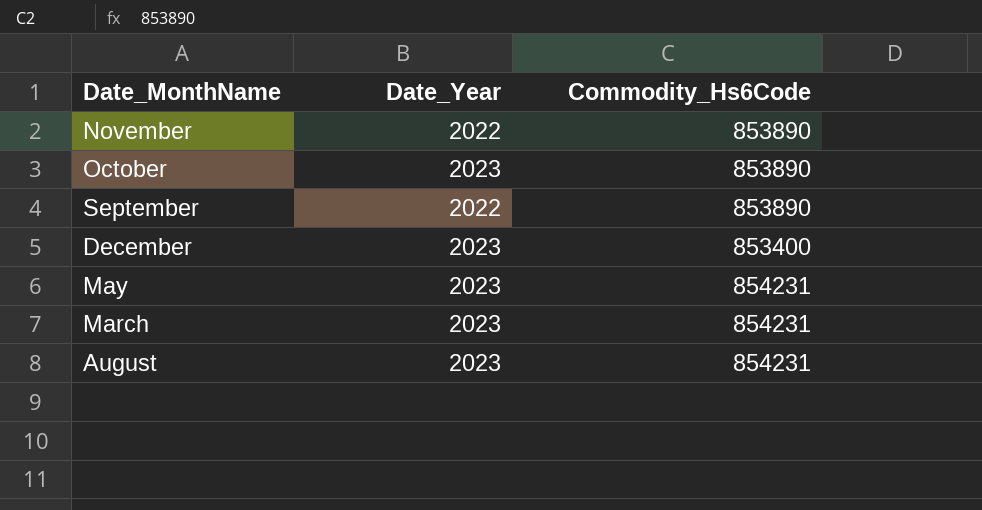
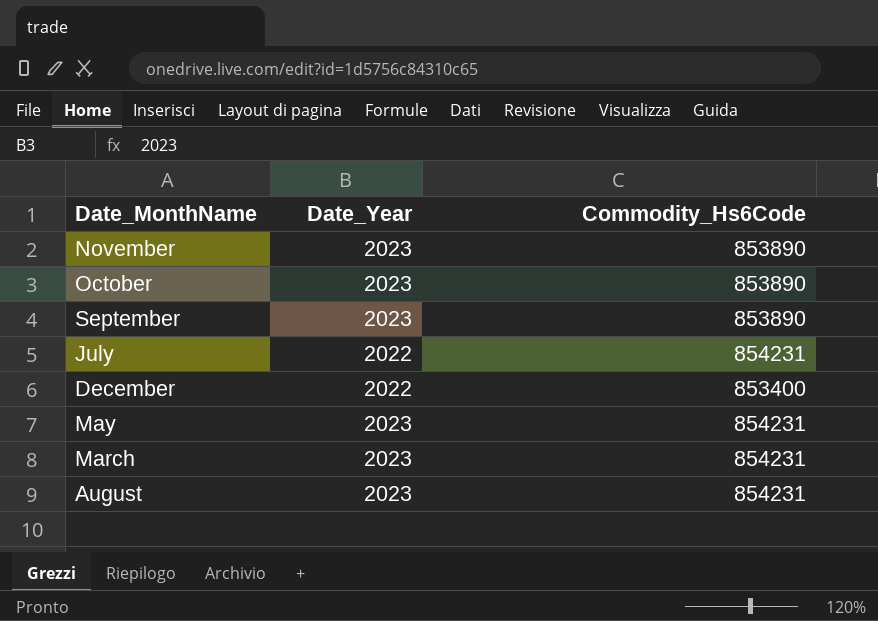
November | Date_Year: 2022 -> 2023
September | Date_Year: 2022 -> 2023
row July: none -> 2022 | 854231
December | Date_Year: 2023 -> 2022

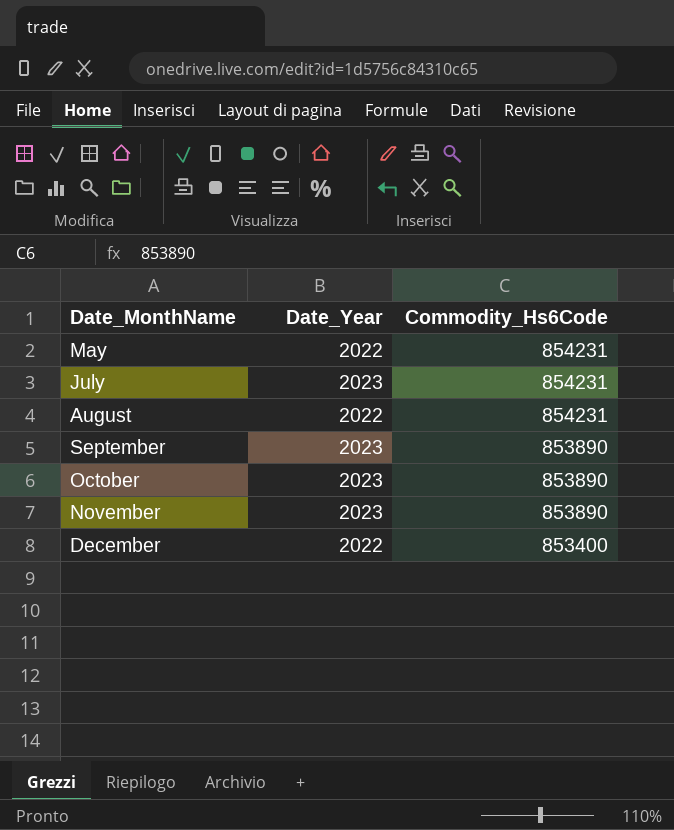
row order: none -> Date_MonthName ascending
row March: 2023 | 854231 -> none
May | Date_Year: 2023 -> 2022
July | Date_Year: 2022 -> 2023
August | Date_Year: 2023 -> 2022

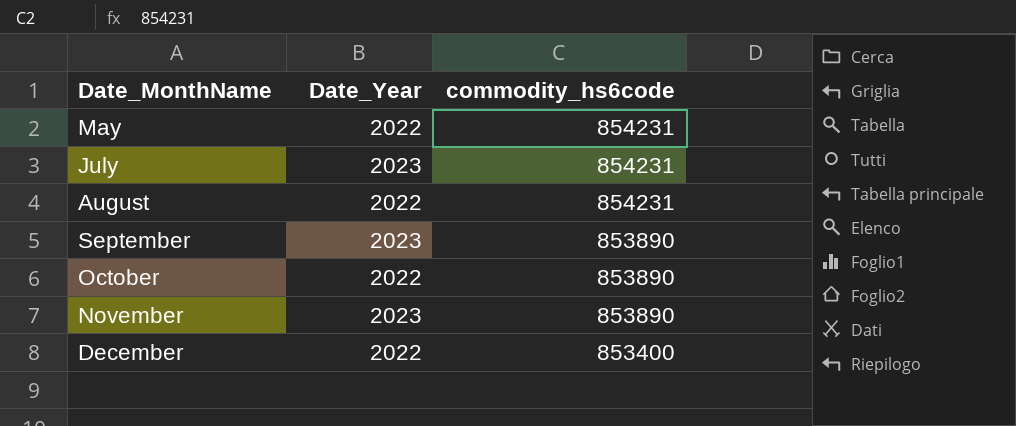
column name: Commodity_Hs6Code -> commodity_hs6code
October | Date_Year: 2023 -> 2022

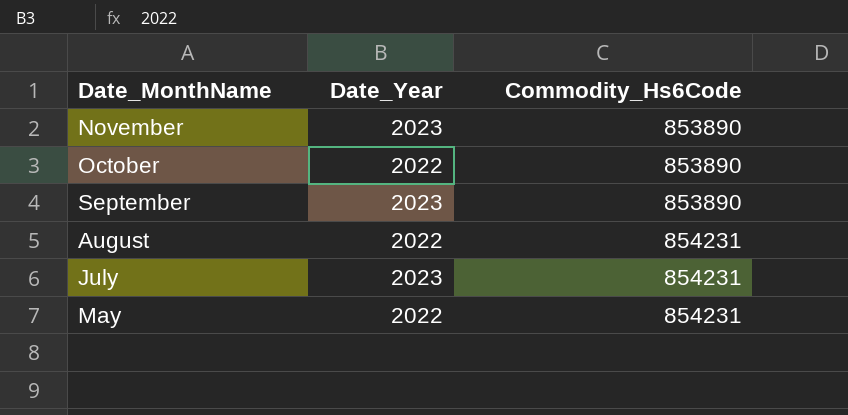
row order: Date_MonthName ascending -> Date_MonthName descending
column name: commodity_hs6code -> Commodity_Hs6Code
row December: 2022 | 853400 -> none

